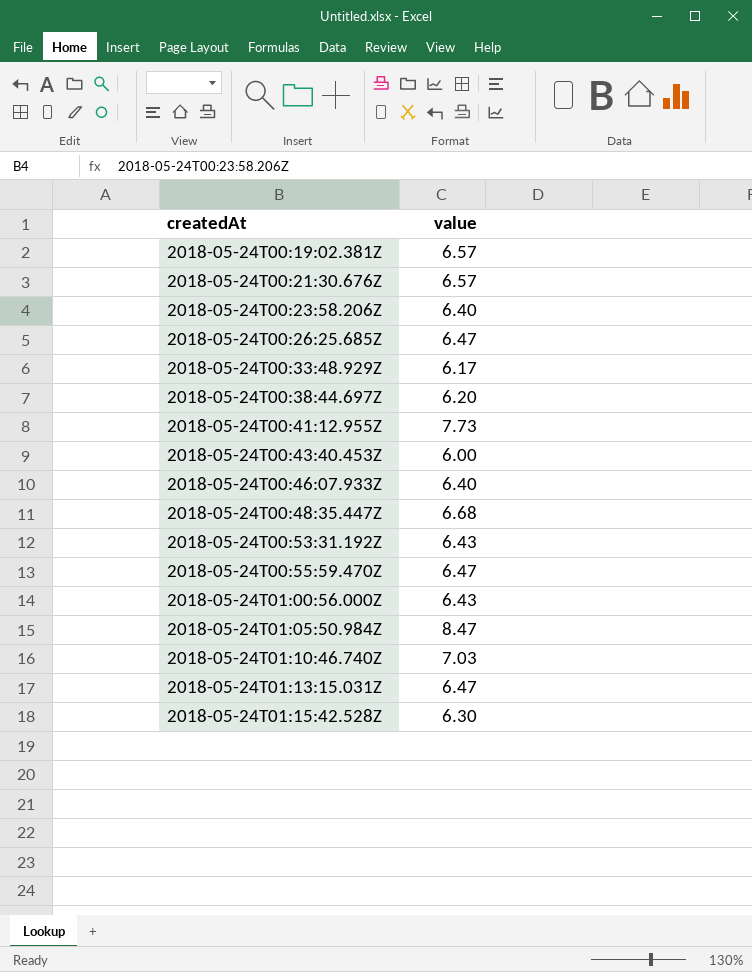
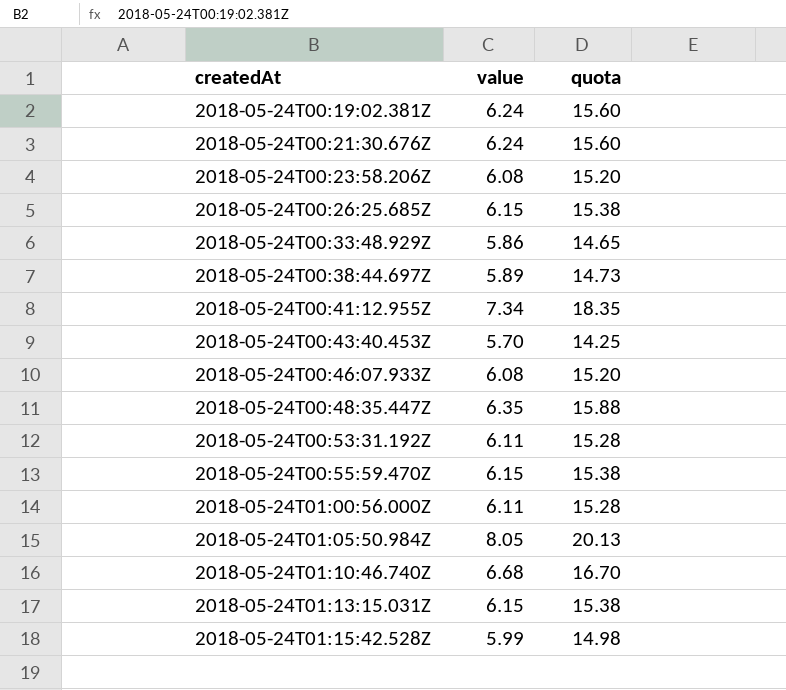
column quota | formula: none -> [value] * 2.5
2018-05-24T00:19:02.381Z | value: 6.57 -> 6.24
2018-05-24T00:21:30.676Z | value: 6.57 -> 6.24
2018-05-24T00:23:58.206Z | value: 6.40 -> 6.08
2018-05-24T00:26:25.685Z | value: 6.47 -> 6.15
2018-05-24T00:33:48.929Z | value: 6.17 -> 5.86
2018-05-24T00:38:44.697Z | value: 6.20 -> 5.89
2018-05-24T00:41:12.955Z | value: 7.73 -> 7.34
2018-05-24T00:43:40.453Z | value: 6.00 -> 5.70
2018-05-24T00:46:07.933Z | value: 6.40 -> 6.08
2018-05-24T00:48:35.447Z | value: 6.68 -> 6.35
2018-05-24T00:53:31.192Z | value: 6.43 -> 6.11
2018-05-24T00:55:59.470Z | value: 6.47 -> 6.15
2018-05-24T01:00:56.000Z | value: 6.43 -> 6.11
2018-05-24T01:05:50.984Z | value: 8.47 -> 8.05
2018-05-24T01:10:46.740Z | value: 7.03 -> 6.68
2018-05-24T01:13:15.031Z | value: 6.47 -> 6.15
2018-05-24T01:15:42.528Z | value: 6.30 -> 5.99

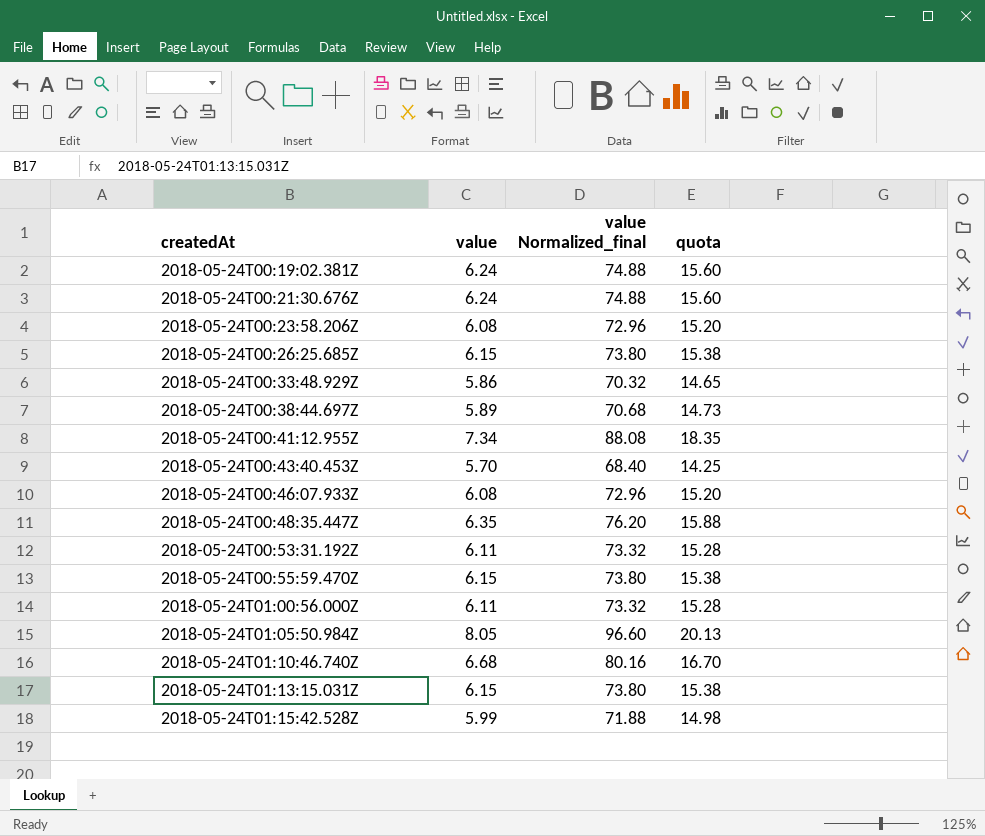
column value Normalized_final | formula: none -> [value] * 12

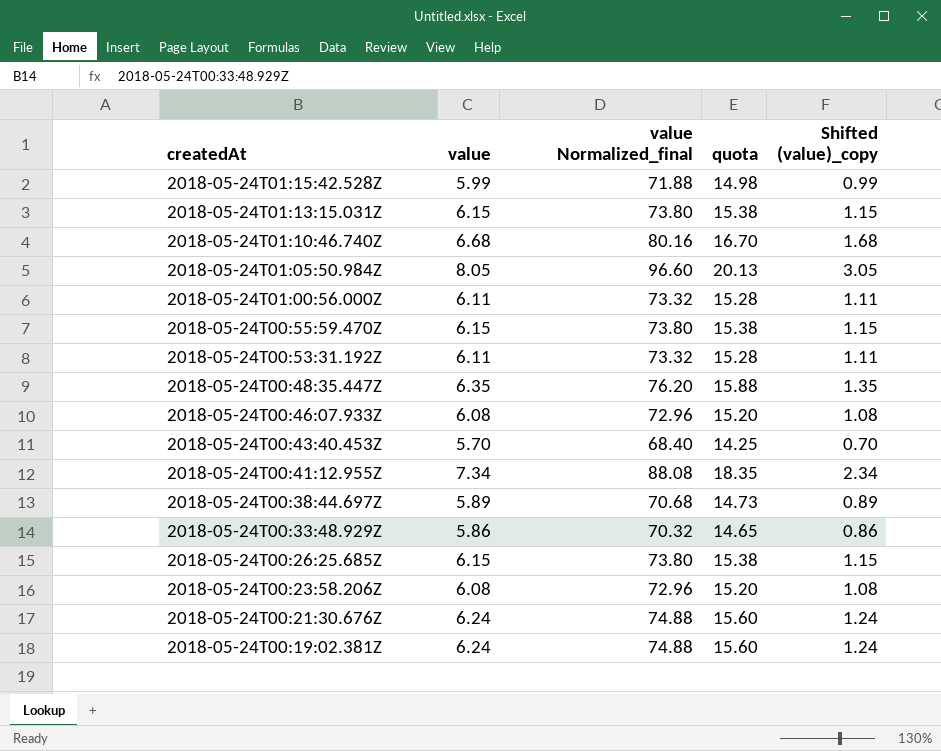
row order: createdAt ascending -> createdAt descending
column Shifted (value)_copy | formula: none -> [value] - 5

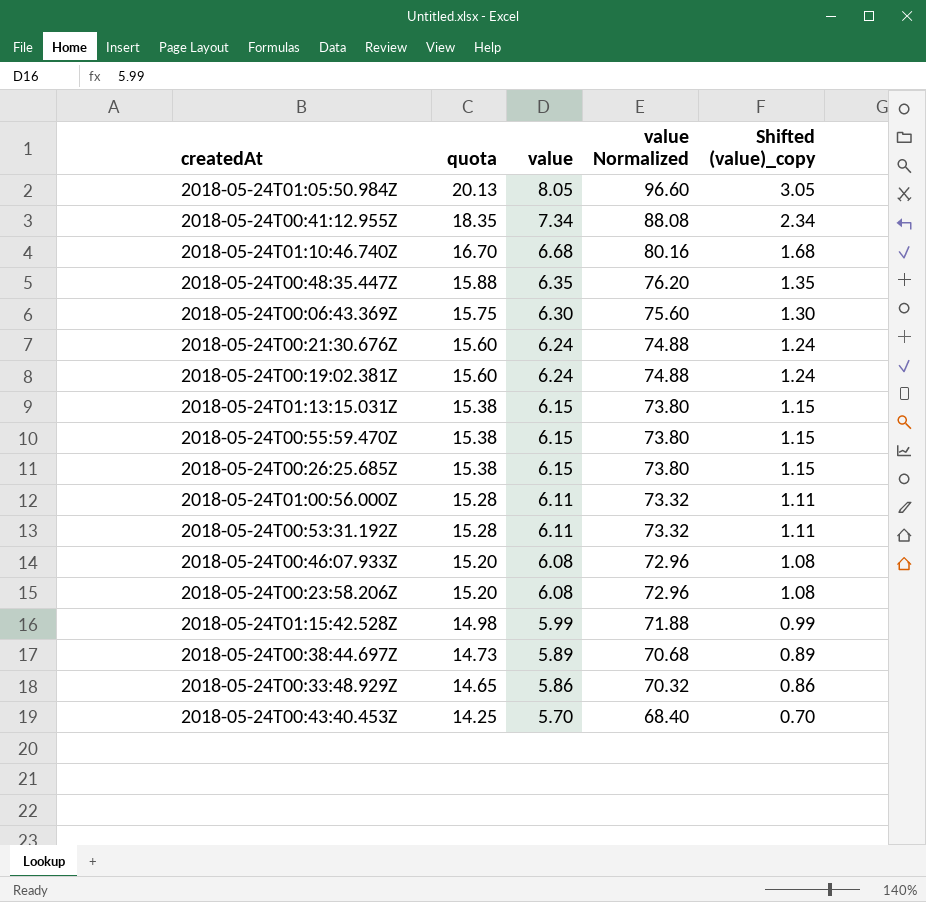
row order: createdAt descending -> quota descending
column quota | position: 4 -> 2
column name: value Normalized_final -> value Normalized
row 2018-05-24T00:06:43.369Z: none -> 15.75 | 6.30 | 75.60 | 1.30

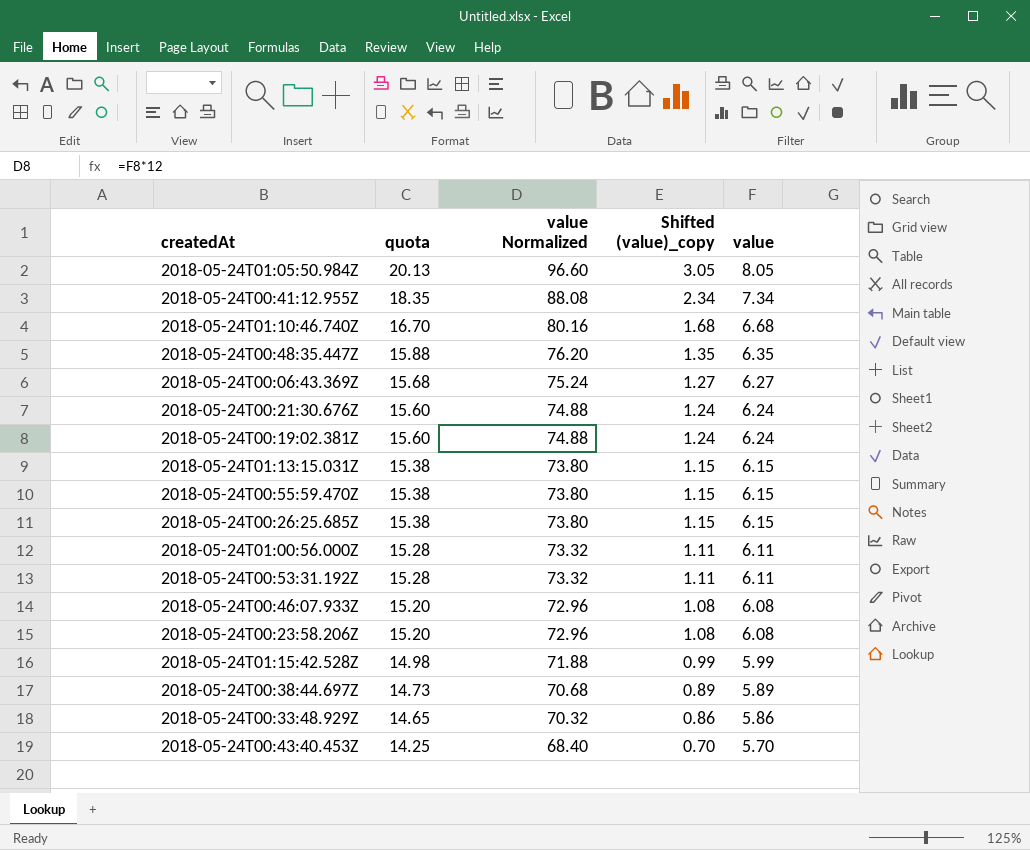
column value | position: 3 -> 5
2018-05-24T00:06:43.369Z | quota: 15.75 -> 15.68
2018-05-24T00:06:43.369Z | value Normalized: 75.60 -> 75.24
2018-05-24T00:06:43.369Z | Shifted (value)_copy: 1.30 -> 1.27
2018-05-24T00:06:43.369Z | value: 6.30 -> 6.27

